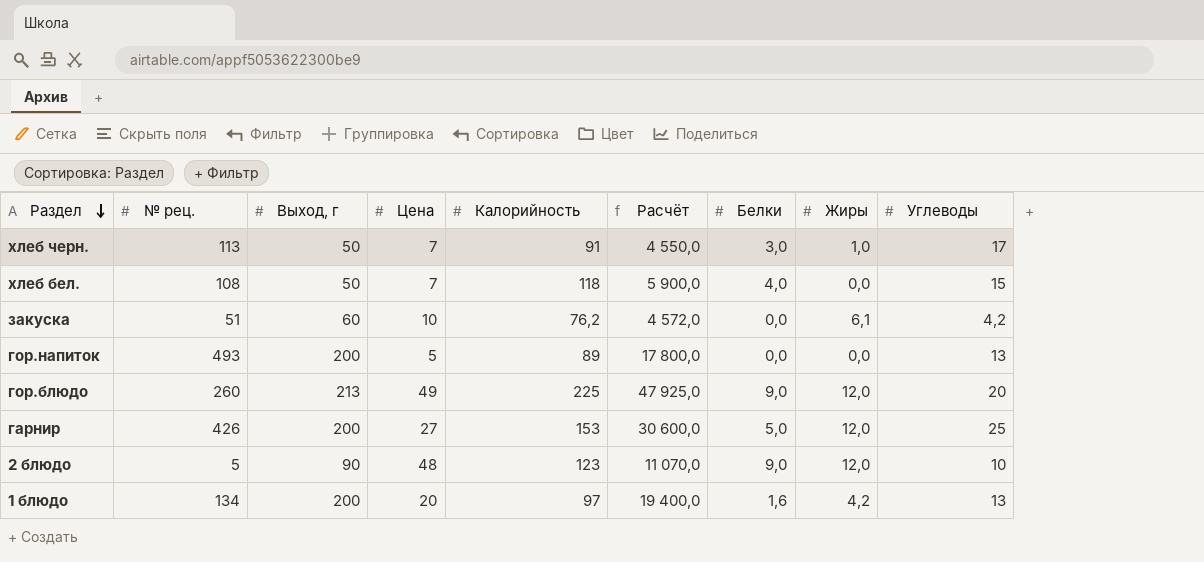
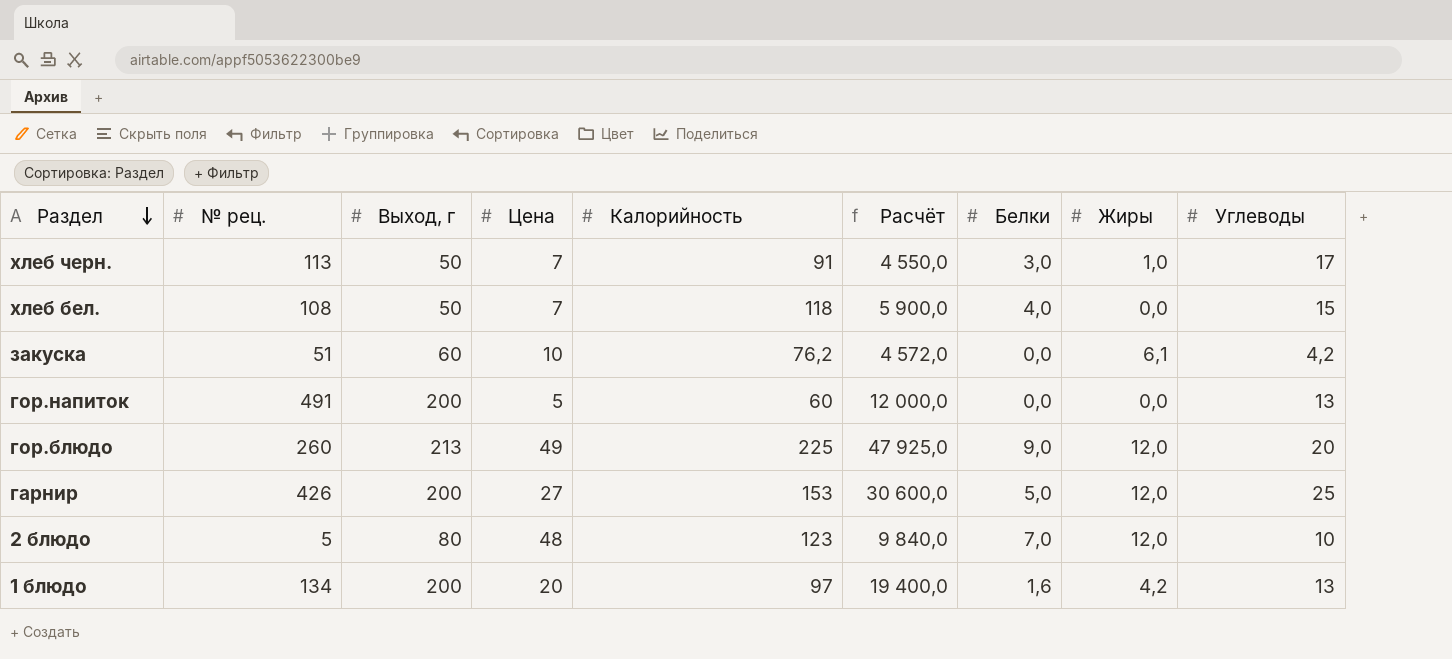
гор.напиток | № рец.: 493 -> 491
гор.напиток | Калорийность: 89 -> 60
гор.напиток | Расчёт: 17 800,0 -> 12 000,0
2 блюдо | Выход, г: 90 -> 80
2 блюдо | Расчёт: 11 070,0 -> 9 840,0
2 блюдо | Белки: 9,0 -> 7,0

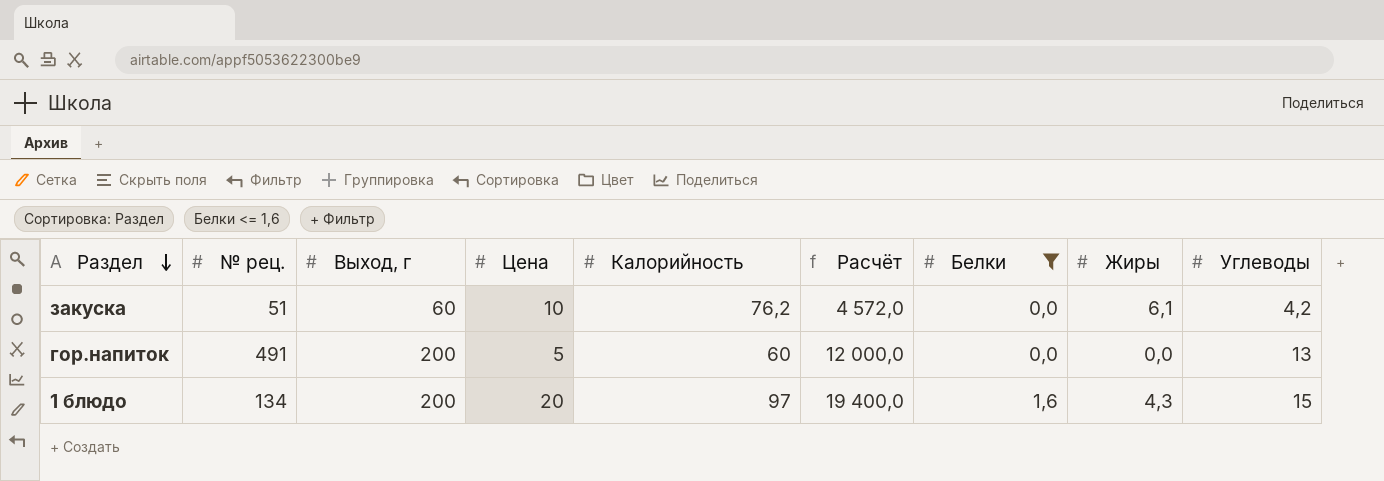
filter: none -> Белки <= 1,6
1 блюдо | Жиры: 4,2 -> 4,3
1 блюдо | Углеводы: 13 -> 15

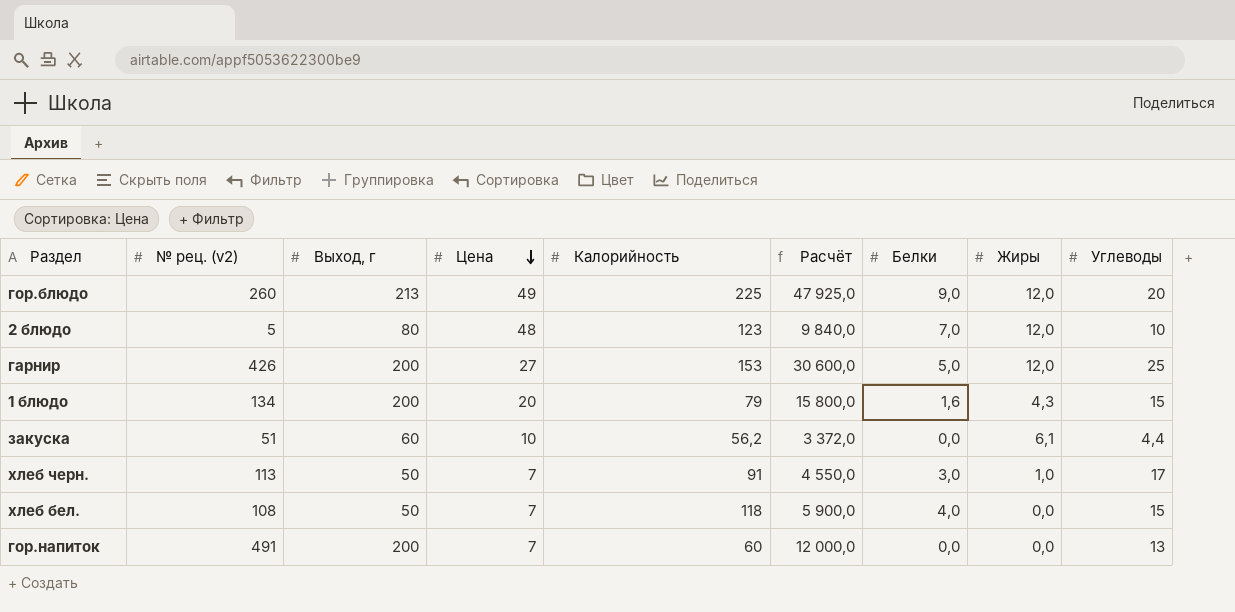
filter: Белки <= 1,6 -> none
row order: Раздел descending -> Цена descending
column name: № рец. -> № рец. (v2)
1 блюдо | Калорийность: 97 -> 79
1 блюдо | Расчёт: 19 400,0 -> 15 800,0
закуска | Калорийность: 76,2 -> 56,2
закуска | Расчёт: 4 572,0 -> 3 372,0
закуска | Углеводы: 4,2 -> 4,4
гор.напиток | Цена: 5 -> 7

